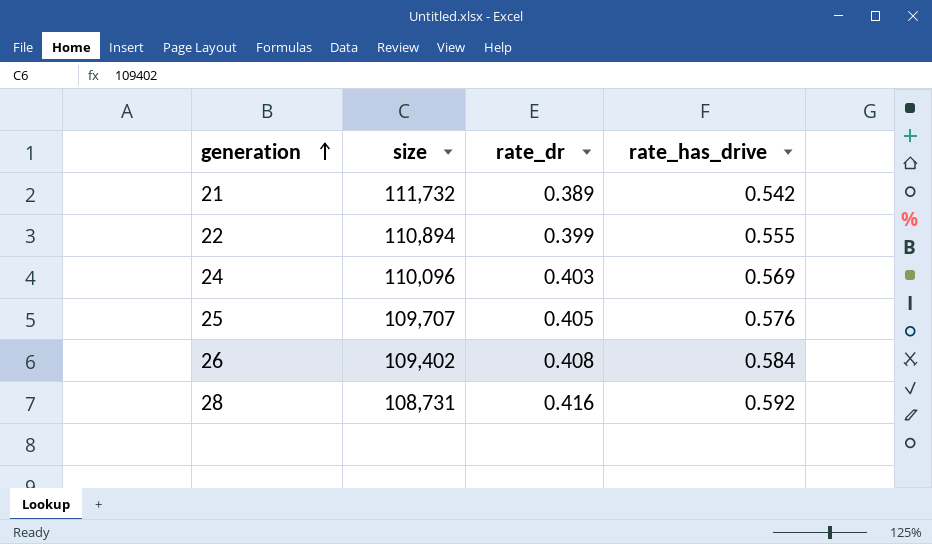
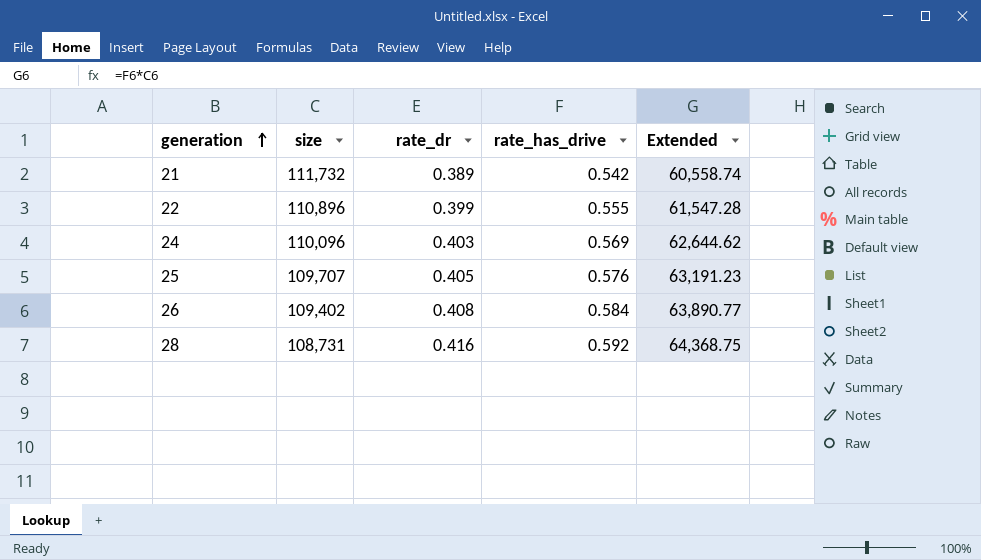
column Extended | formula: none -> [size] * [rate_has_drive]
22 | size: 110,894 -> 110,896

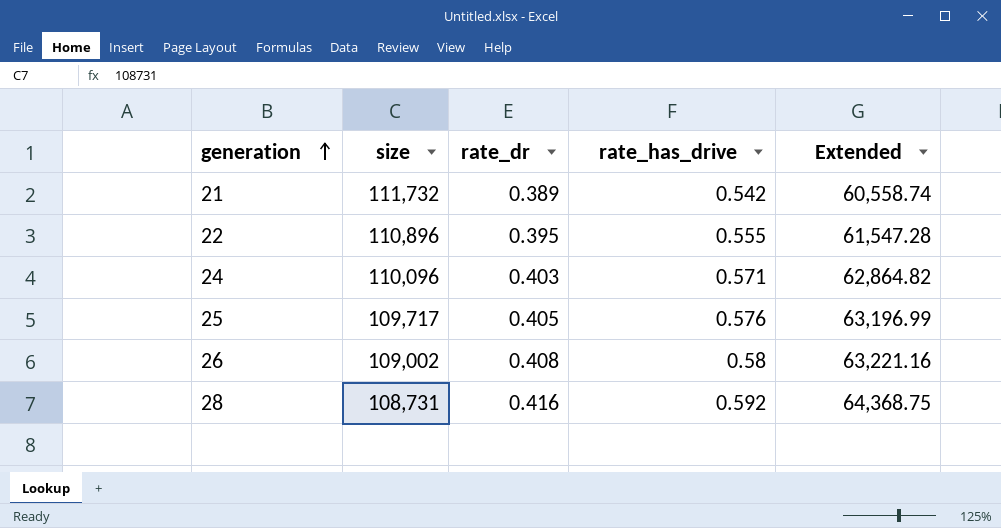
22 | rate_dr: 0.399 -> 0.395
24 | rate_has_drive: 0.569 -> 0.571
24 | Extended: 62,644.62 -> 62,864.82
25 | size: 109,707 -> 109,717
25 | Extended: 63,191.23 -> 63,196.99
26 | size: 109,402 -> 109,002
26 | rate_has_drive: 0.584 -> 0.58
26 | Extended: 63,890.77 -> 63,221.16

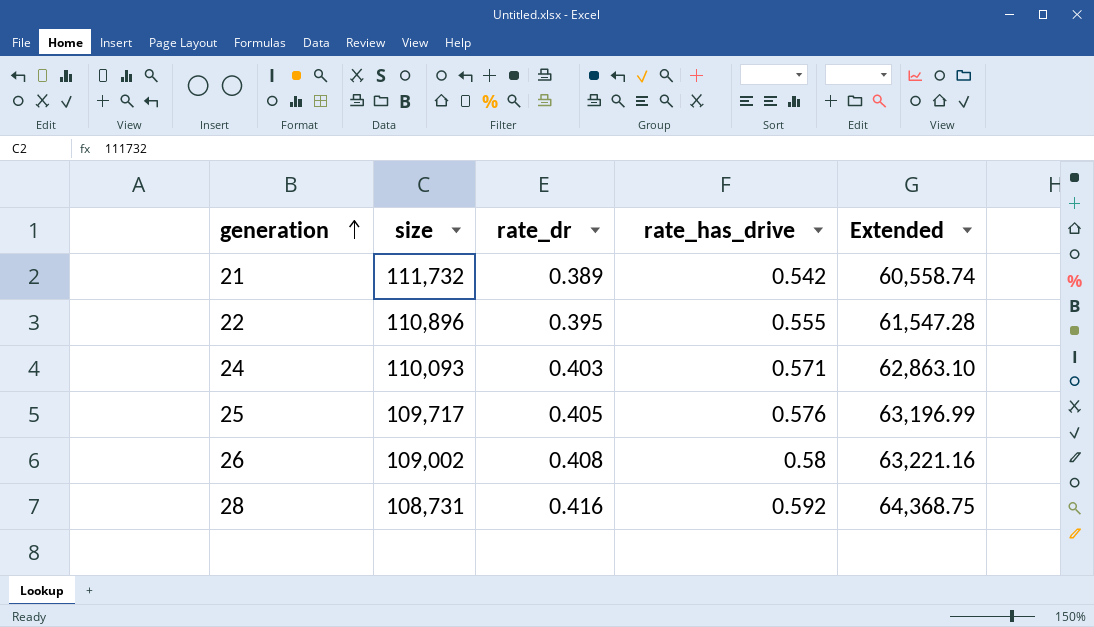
24 | size: 110,096 -> 110,093
24 | Extended: 62,864.82 -> 62,863.10

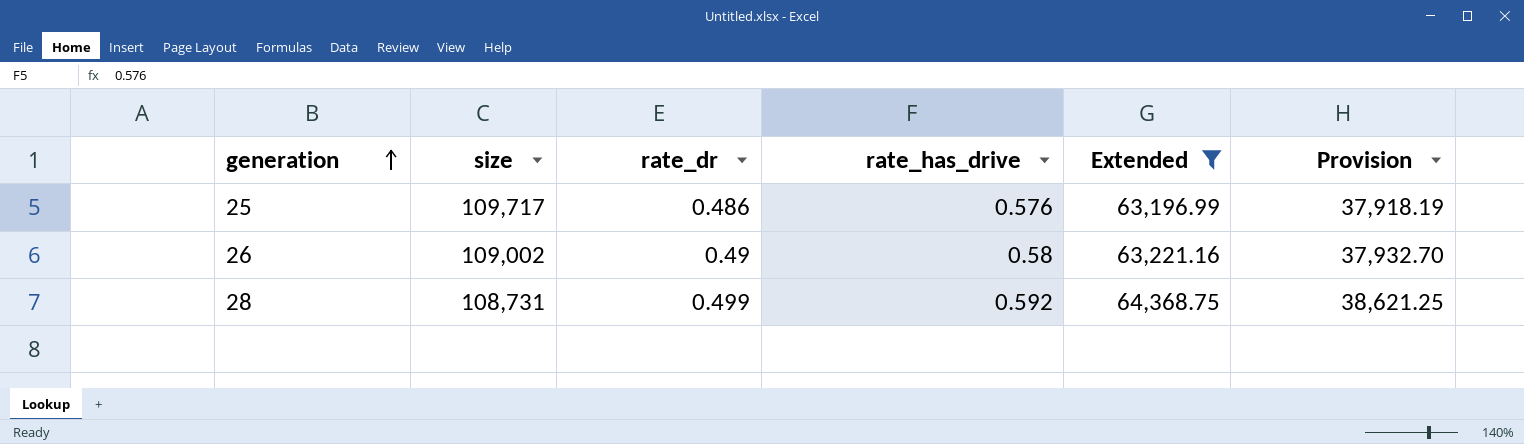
filter: none -> Extended >= 63,196.99
column Provision | formula: none -> [Extended] * 0.6
25 | rate_dr: 0.405 -> 0.486
26 | rate_dr: 0.408 -> 0.49
28 | rate_dr: 0.416 -> 0.499

